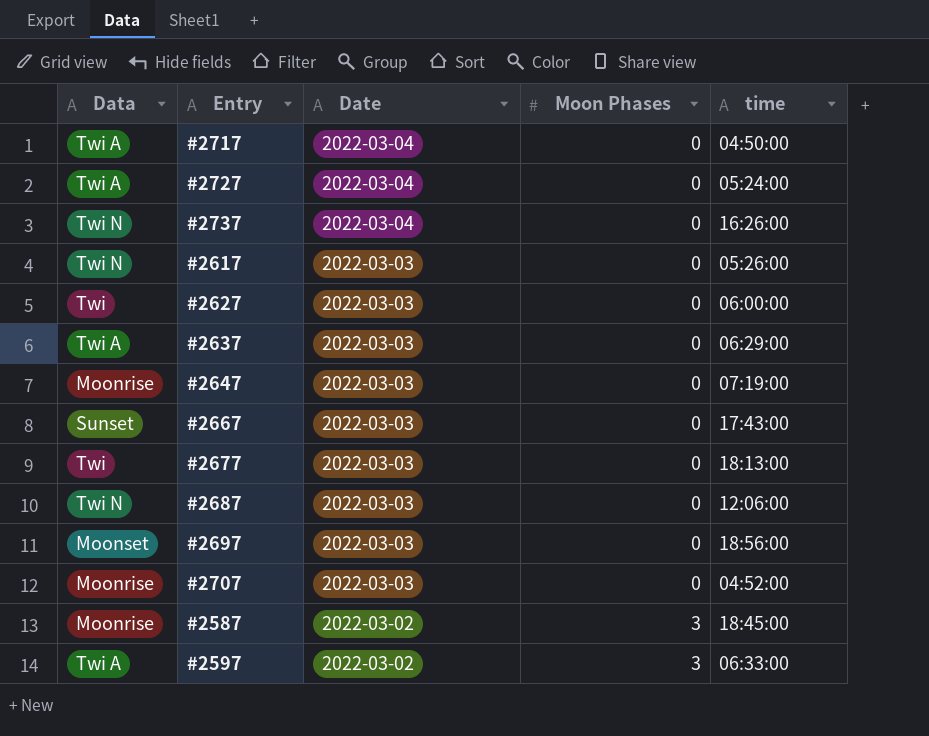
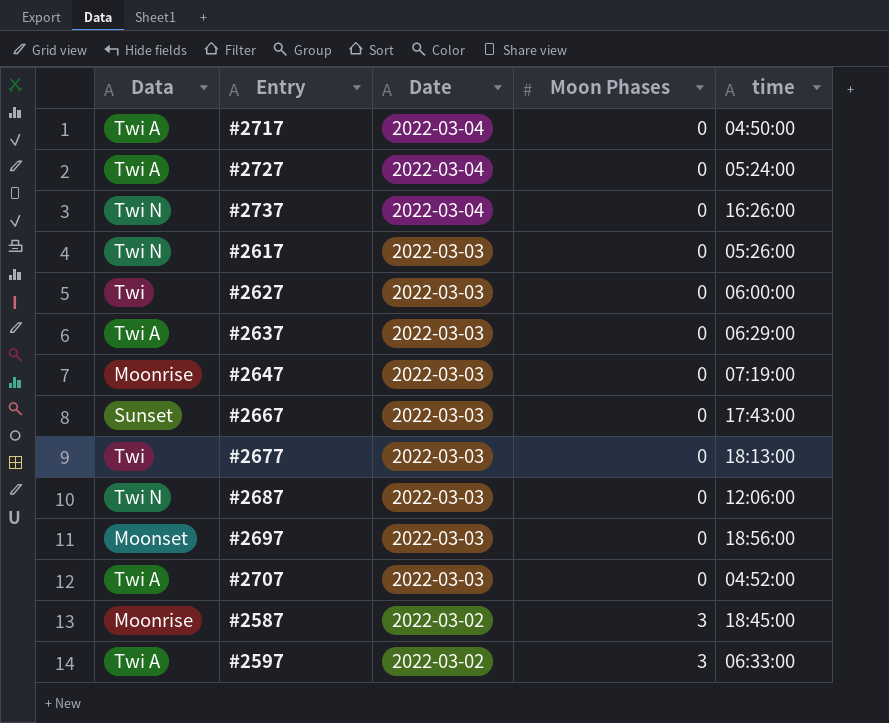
#2707 | Data: Moonrise -> Twi A

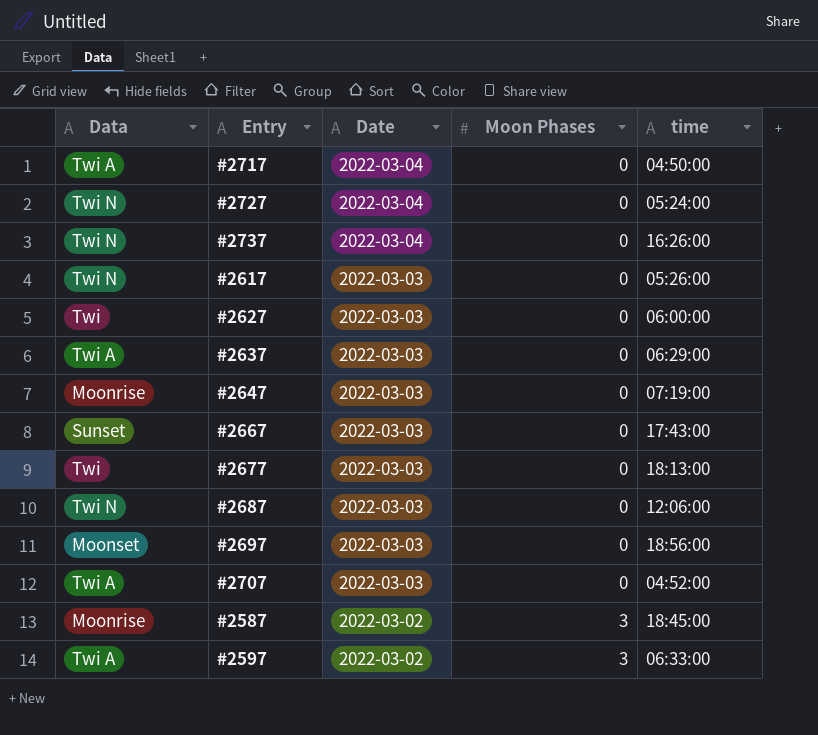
#2727 | Data: Twi A -> Twi N

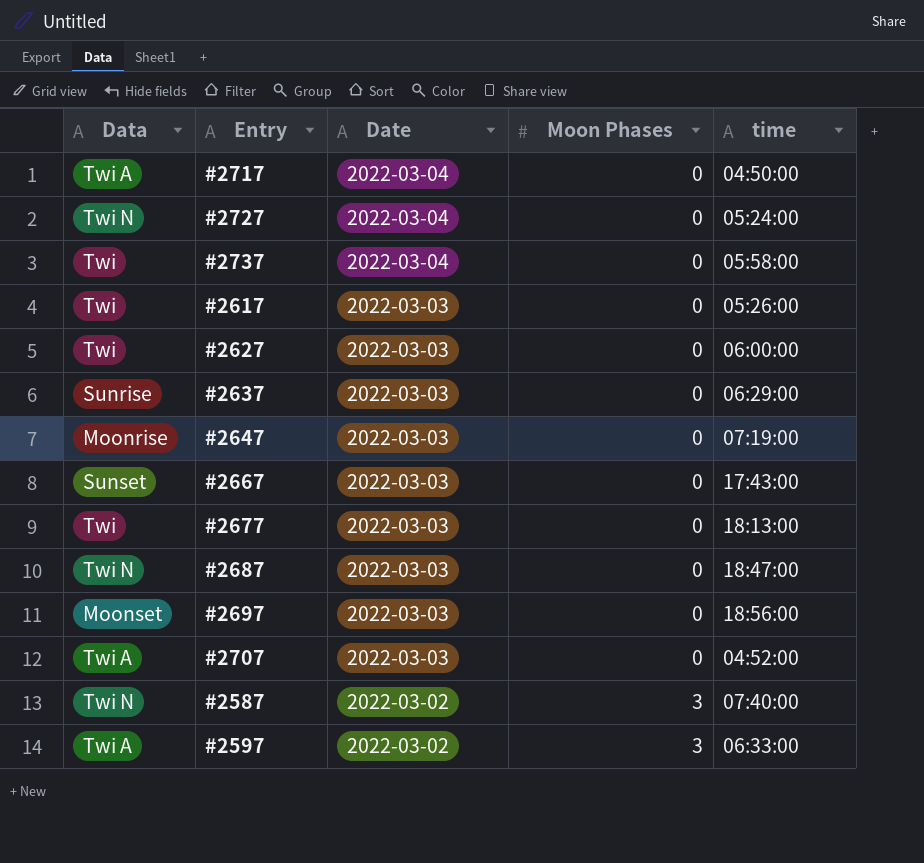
#2737 | Data: Twi N -> Twi
#2737 | time: 16:26:00 -> 05:58:00
#2617 | Data: Twi N -> Twi
#2637 | Data: Twi A -> Sunrise
#2687 | time: 12:06:00 -> 18:47:00
#2587 | Data: Moonrise -> Twi N
#2587 | time: 18:45:00 -> 07:40:00

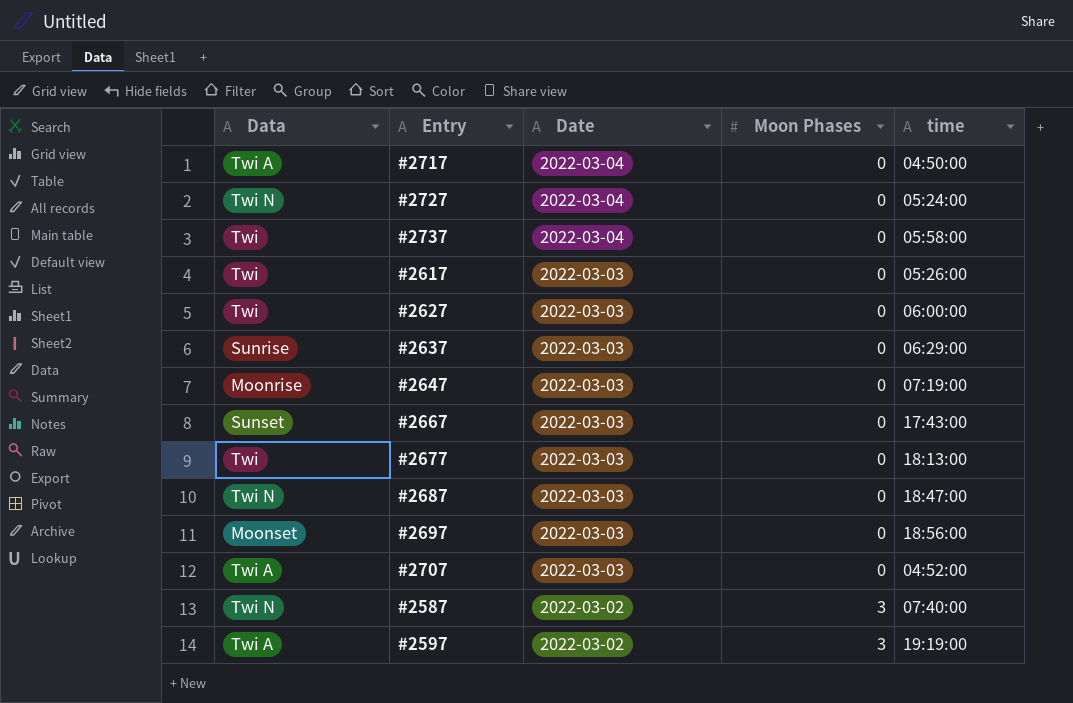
#2597 | time: 06:33:00 -> 19:19:00

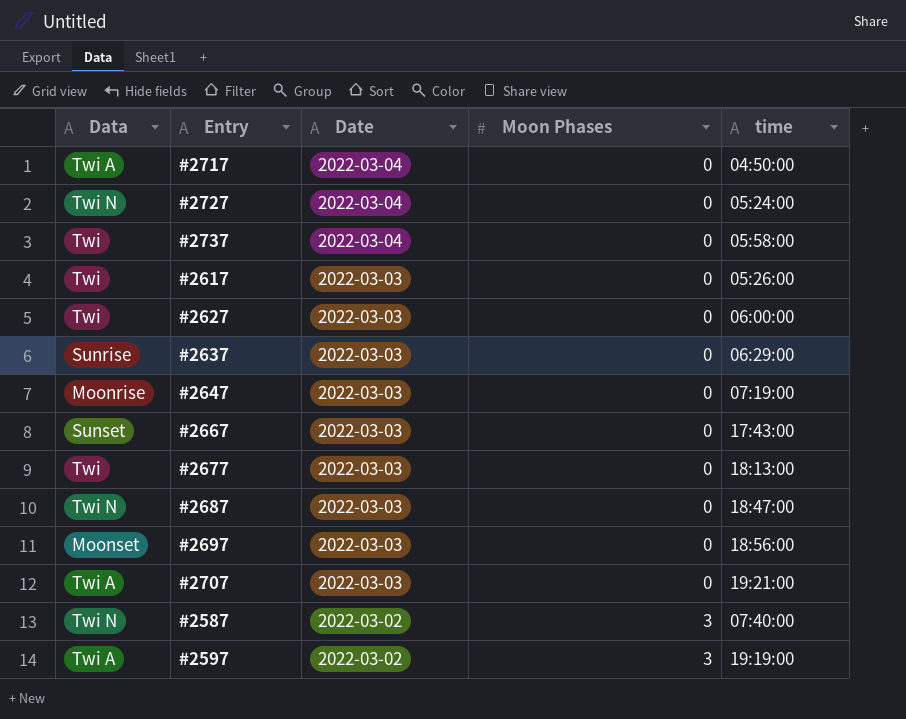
#2707 | time: 04:52:00 -> 19:21:00

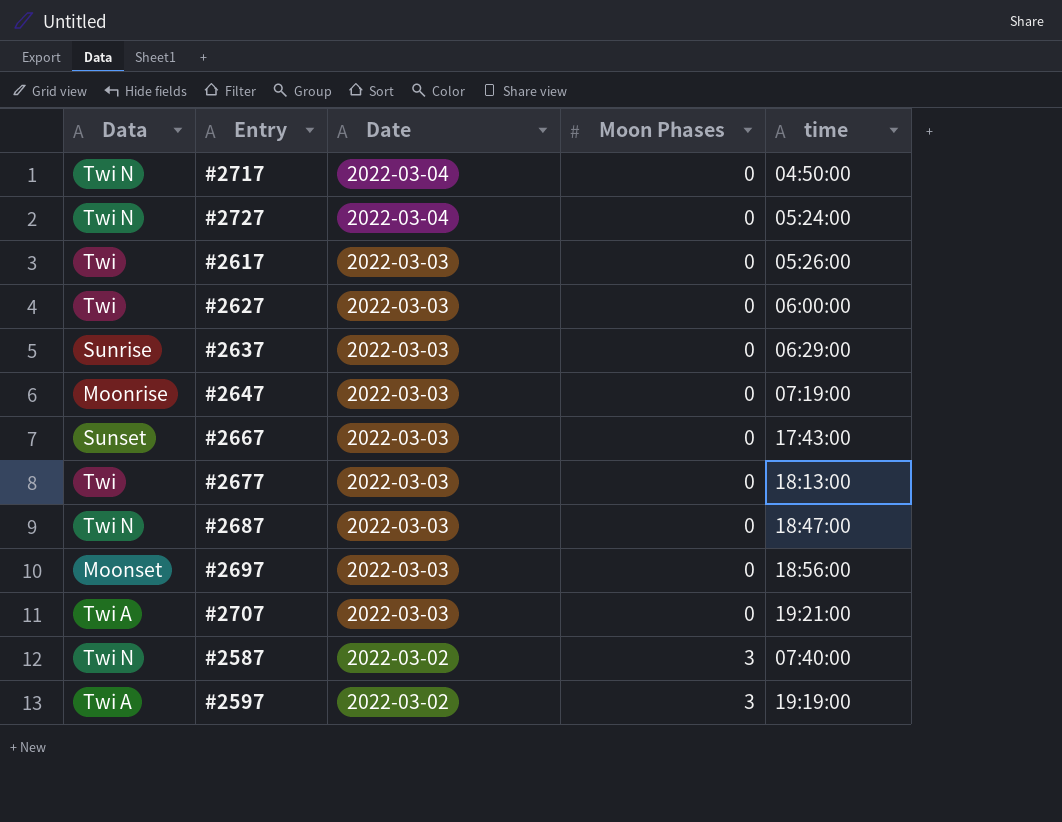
row #2737: Twi | 2022-03-04 | 0 | 05:58:00 -> none
#2717 | Data: Twi A -> Twi N

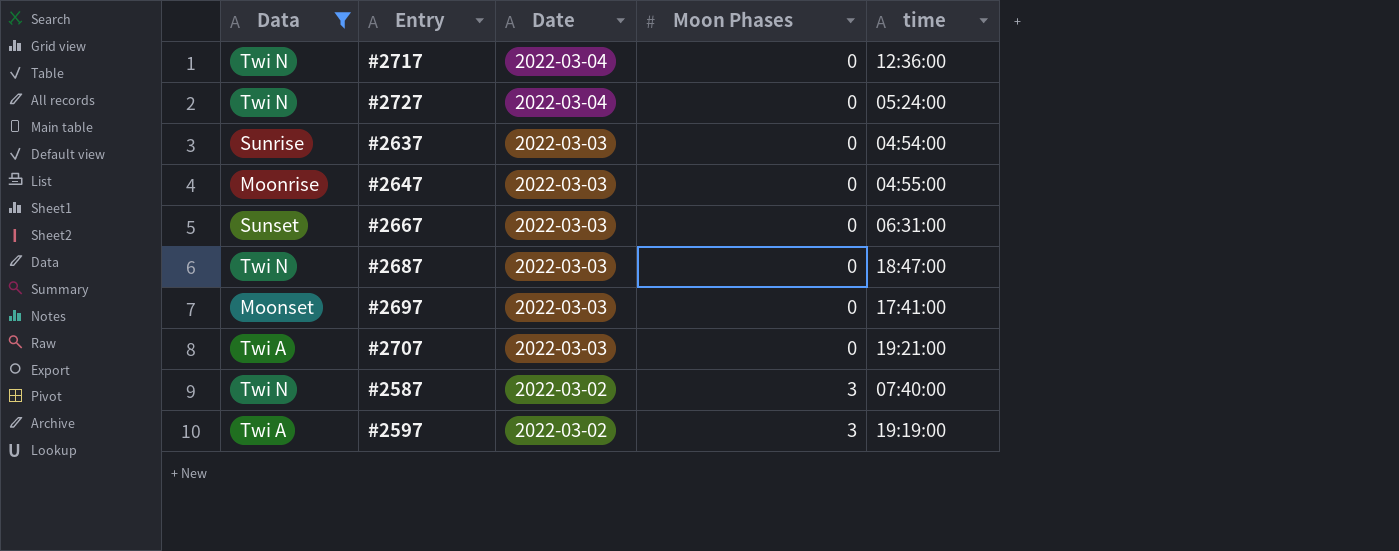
filter: none -> Data != Twi
#2717 | time: 04:50:00 -> 12:36:00
#2637 | time: 06:29:00 -> 04:54:00
#2647 | time: 07:19:00 -> 04:55:00
#2667 | time: 17:43:00 -> 06:31:00
#2697 | time: 18:56:00 -> 17:41:00

